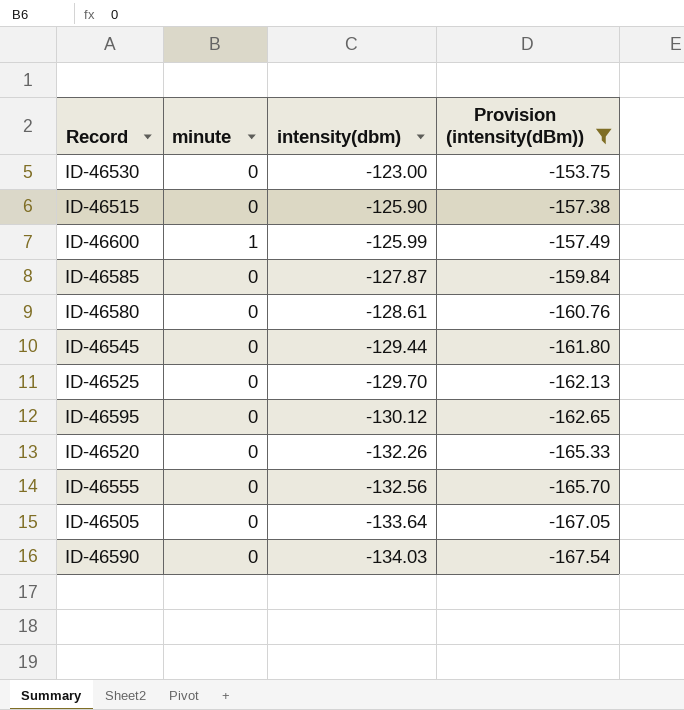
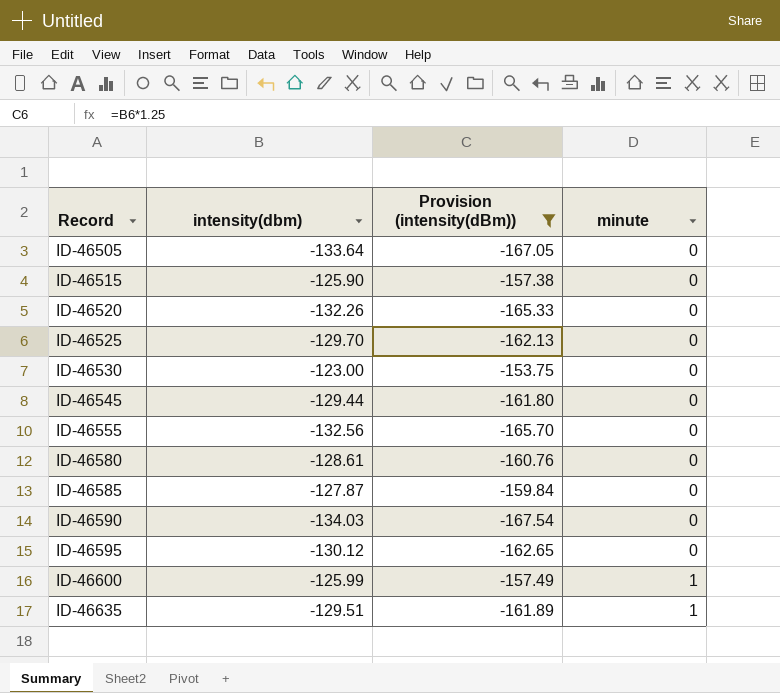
row order: intensity(dbm) descending -> Record ascending
column minute | position: 2 -> 4
row ID-46635: none -> -129.51 | -161.89 | 1

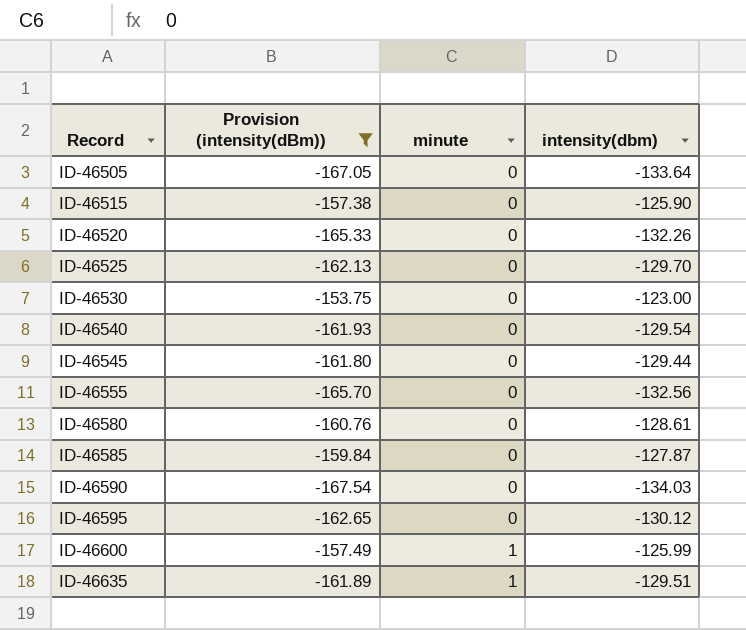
column intensity(dbm) | position: 2 -> 4
row ID-46540: none -> -161.93 | 0 | -129.54

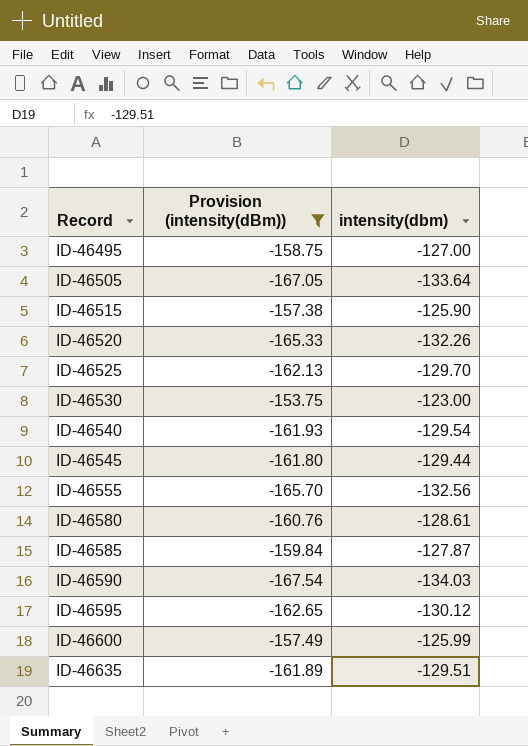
column minute | position: 3 -> none
row ID-46495: none -> -158.75 | -127.00

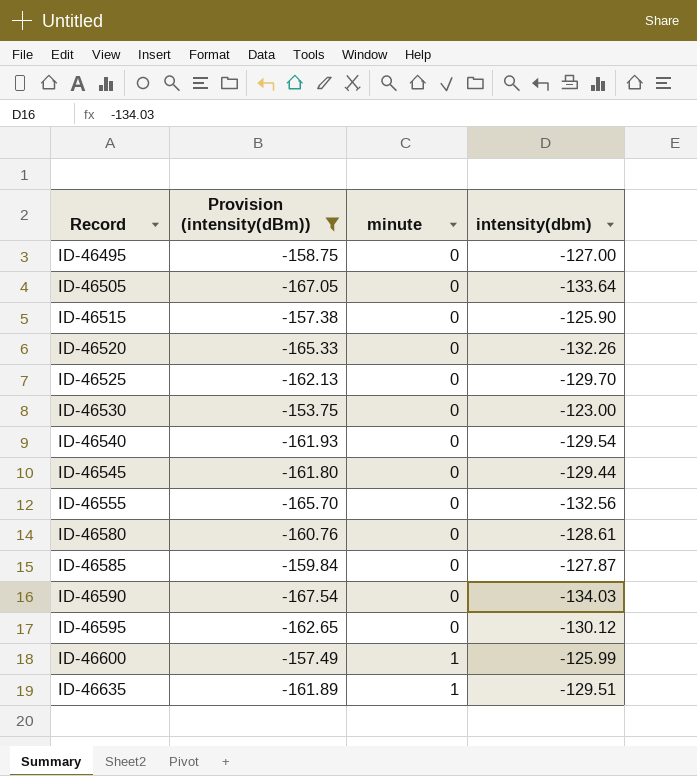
column minute | position: none -> 3

